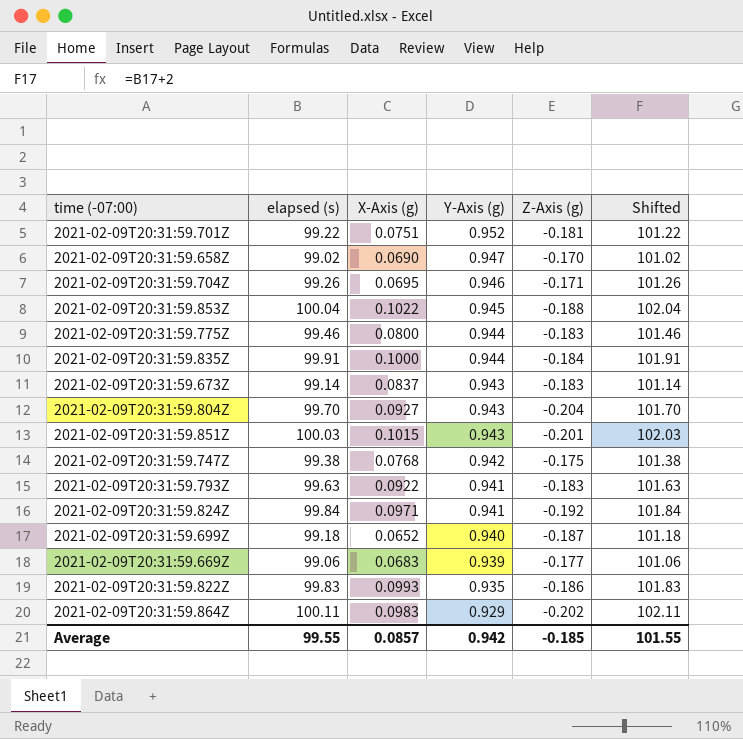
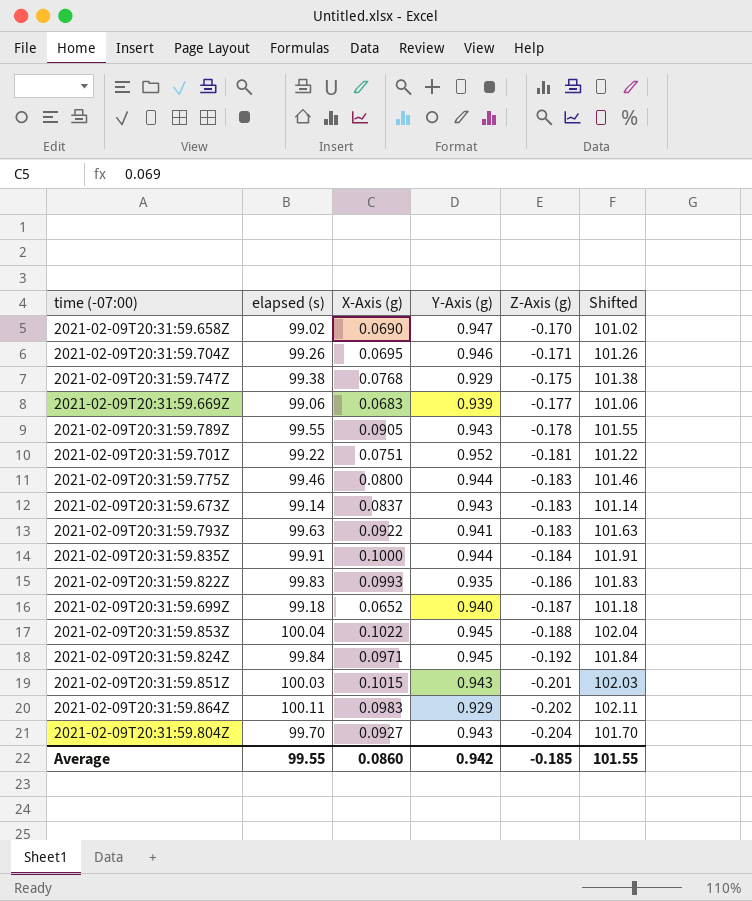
row order: Y-Axis (g) descending -> Z-Axis (g) descending
2021-02-09T20:31:59.747Z | Y-Axis (g): 0.942 -> 0.929
row 2021-02-09T20:31:59.789Z: none -> 99.55 | 0.0905 | 0.943 | -0.178 | 101.55
2021-02-09T20:31:59.824Z | Y-Axis (g): 0.941 -> 0.945
Average | X-Axis (g): 0.0857 -> 0.0860

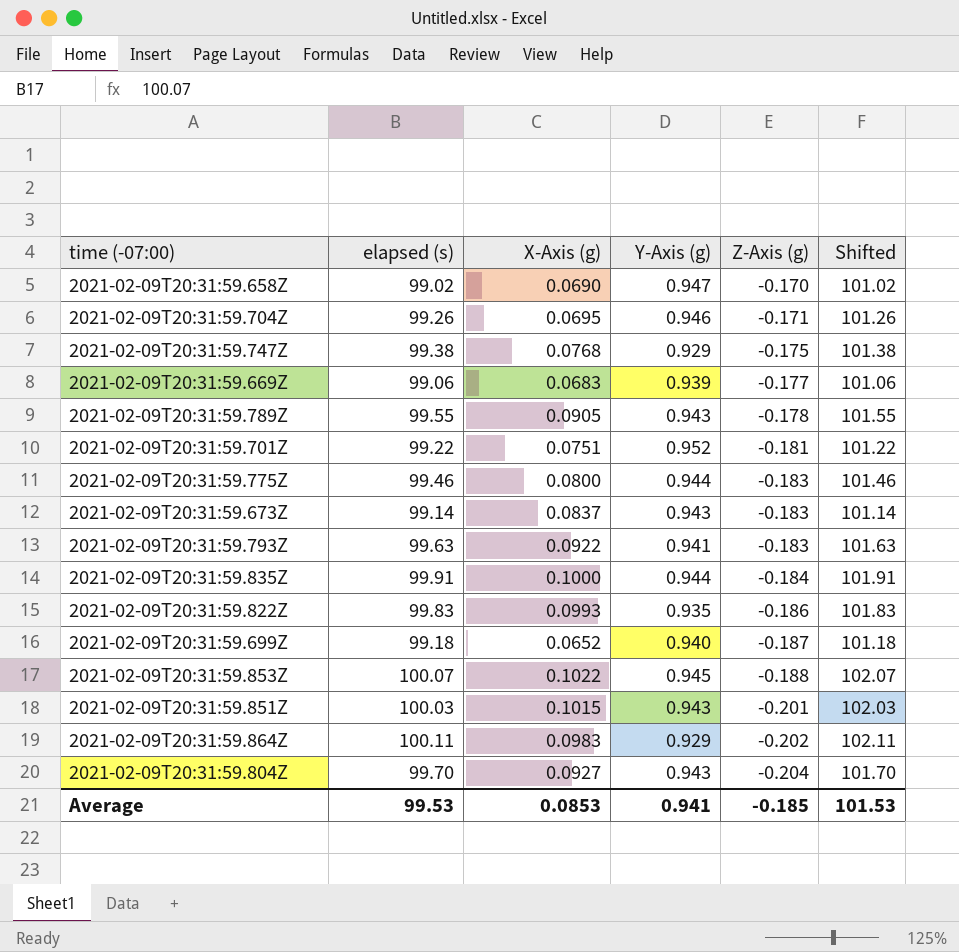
row 2021-02-09T20:31:59.824Z: 99.84 | 0.0971 | 0.945 | -0.192 | 101.84 -> none
2021-02-09T20:31:59.853Z | elapsed (s): 100.04 -> 100.07
2021-02-09T20:31:59.853Z | Shifted: 102.04 -> 102.07
Average | elapsed (s): 99.55 -> 99.53
Average | X-Axis (g): 0.0860 -> 0.0853
Average | Y-Axis (g): 0.942 -> 0.941
Average | Shifted: 101.55 -> 101.53

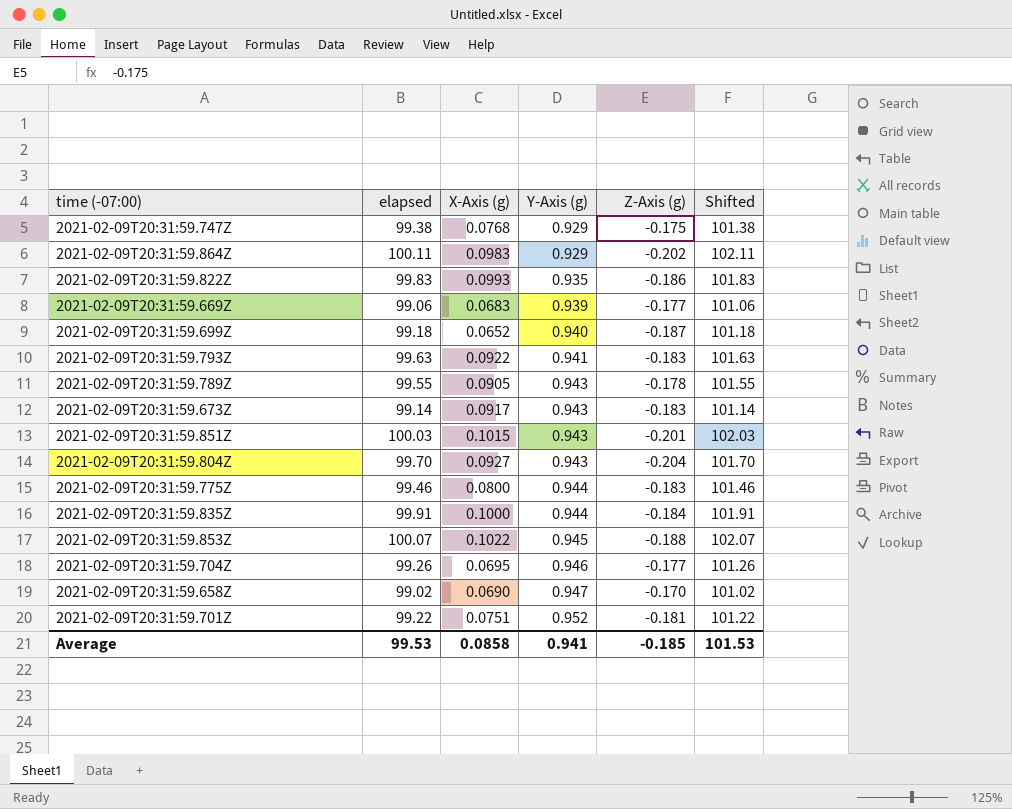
row order: Z-Axis (g) descending -> Y-Axis (g) ascending
column name: elapsed (s) -> elapsed
2021-02-09T20:31:59.673Z | X-Axis (g): 0.0837 -> 0.0917
2021-02-09T20:31:59.704Z | Z-Axis (g): -0.171 -> -0.177
Average | X-Axis (g): 0.0853 -> 0.0858

